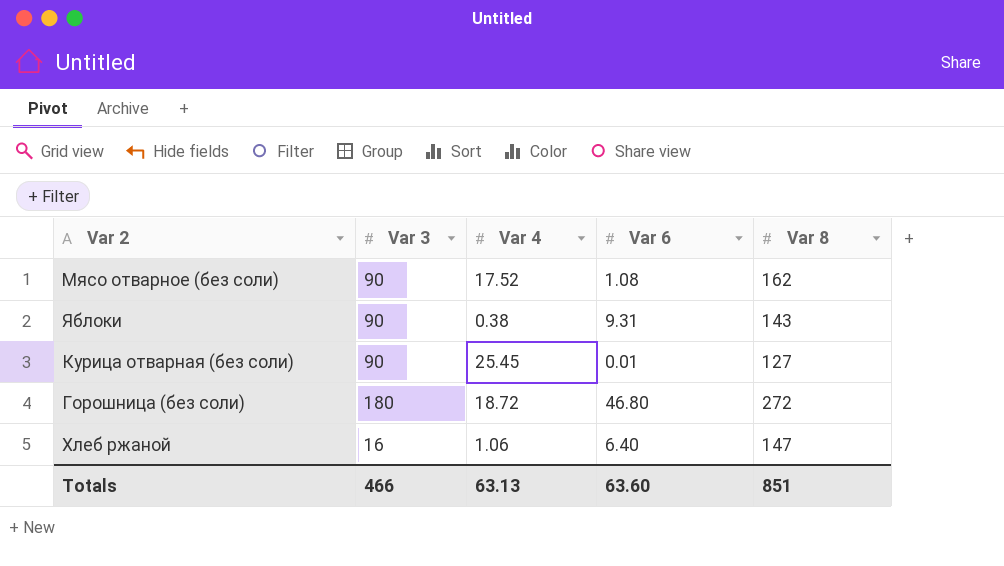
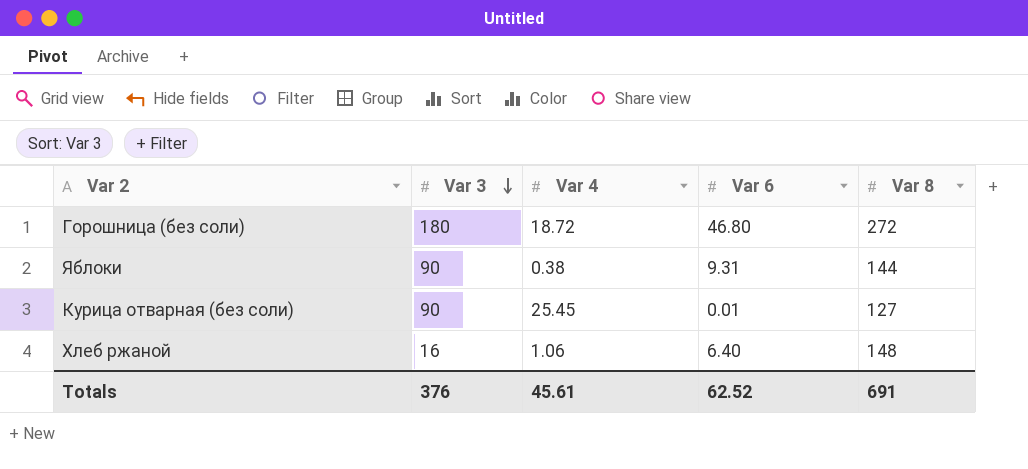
row order: none -> Var 3 descending
row Мясо отварное (без соли): 90 | 17.52 | 1.08 | 162 -> none
Яблоки | Var 8: 143 -> 144
Хлеб ржаной | Var 8: 147 -> 148
Totals | Var 3: 466 -> 376
Totals | Var 4: 63.13 -> 45.61
Totals | Var 6: 63.60 -> 62.52
Totals | Var 8: 851 -> 691

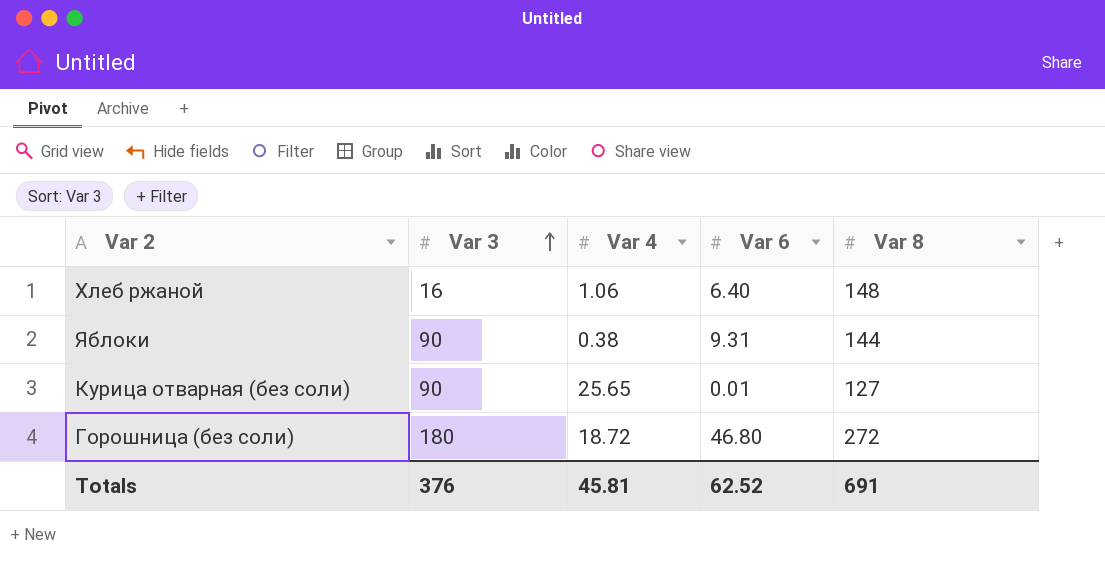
row order: Var 3 descending -> Var 3 ascending
Курица отварная (без соли) | Var 4: 25.45 -> 25.65
Totals | Var 4: 45.61 -> 45.81

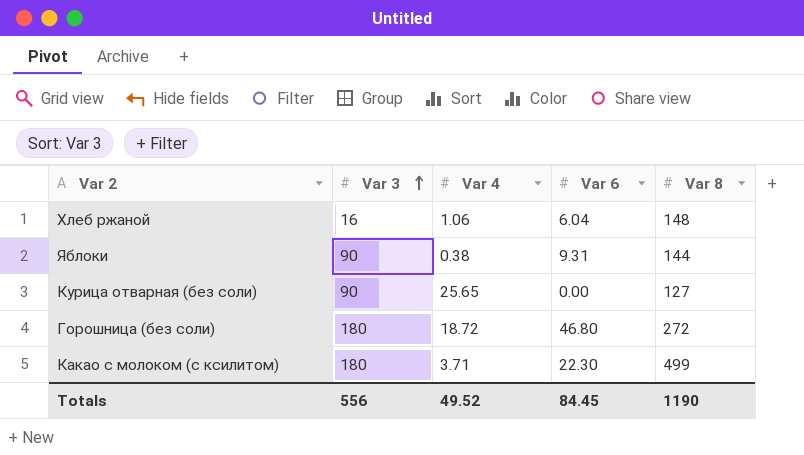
Хлеб ржаной | Var 6: 6.40 -> 6.04
Курица отварная (без соли) | Var 6: 0.01 -> 0.00
row Какао с молоком (с ксилитом): none -> 180 | 3.71 | 22.30 | 499
Totals | Var 3: 376 -> 556
Totals | Var 4: 45.81 -> 49.52
Totals | Var 6: 62.52 -> 84.45
Totals | Var 8: 691 -> 1190

